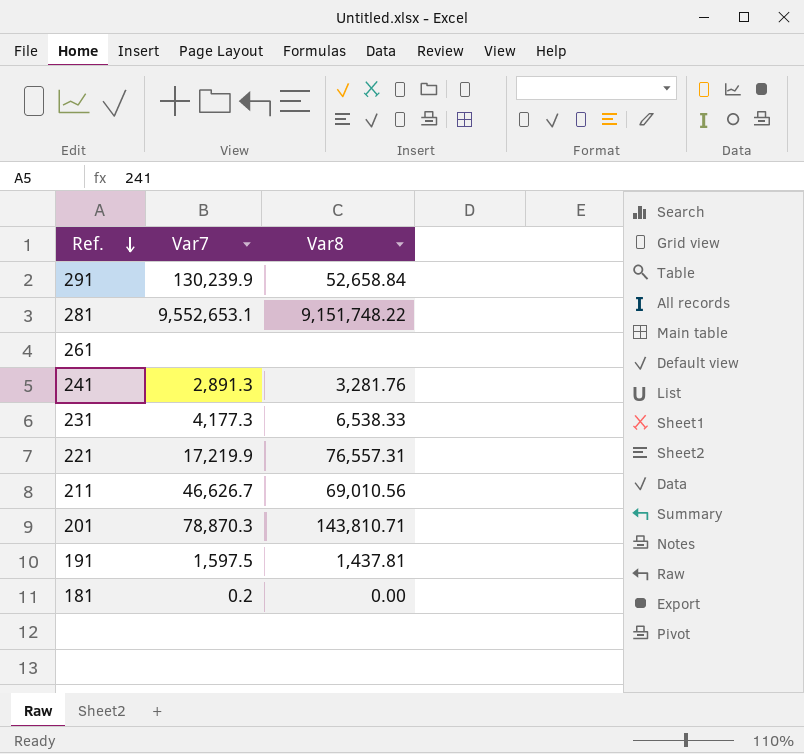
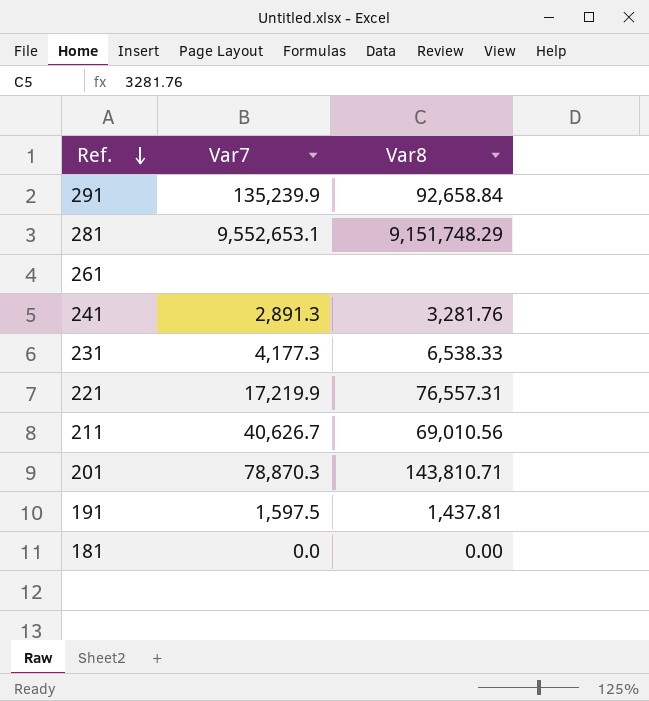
291 | Var7: 130,239.9 -> 135,239.9
291 | Var8: 52,658.84 -> 92,658.84
281 | Var8: 9,151,748.22 -> 9,151,748.29
211 | Var7: 46,626.7 -> 40,626.7
181 | Var7: 0.2 -> 0.0

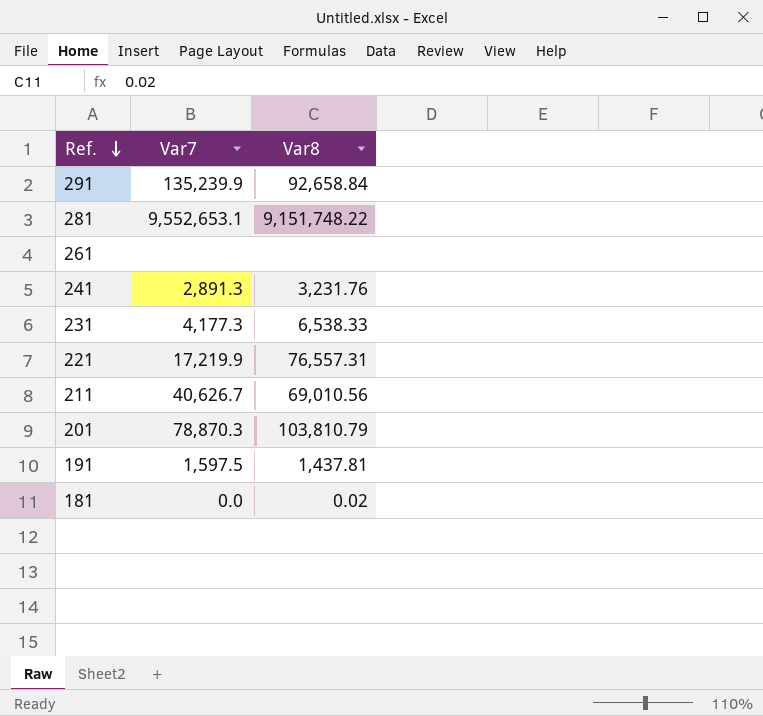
281 | Var8: 9,151,748.29 -> 9,151,748.22
241 | Var8: 3,281.76 -> 3,231.76
201 | Var8: 143,810.71 -> 103,810.79
181 | Var8: 0.00 -> 0.02

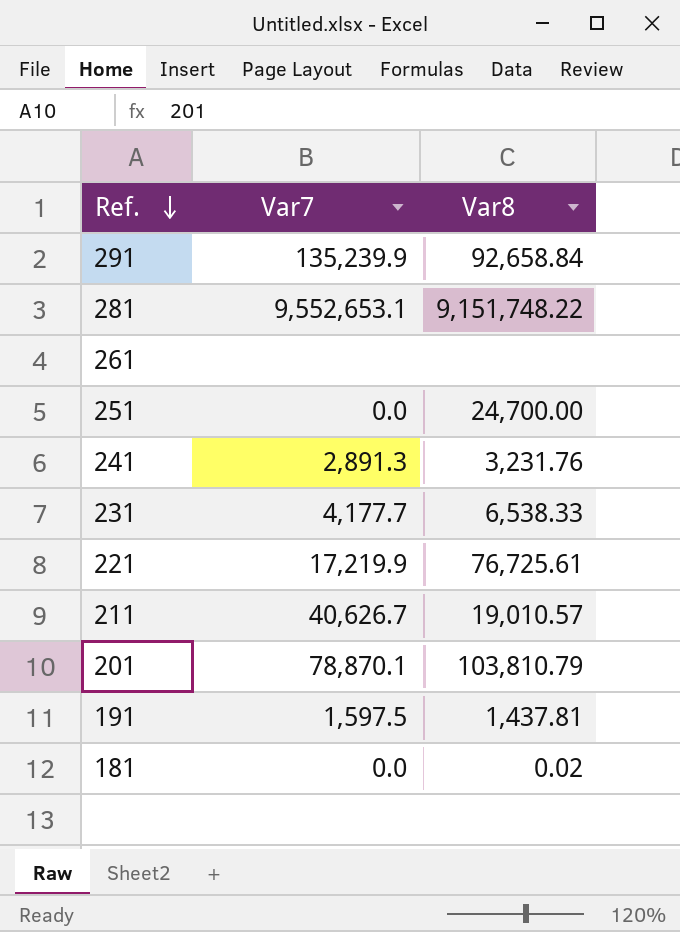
row 251: none -> 0.0 | 24,700.00
231 | Var7: 4,177.3 -> 4,177.7
221 | Var8: 76,557.31 -> 76,725.61
211 | Var8: 69,010.56 -> 19,010.57
201 | Var7: 78,870.3 -> 78,870.1

